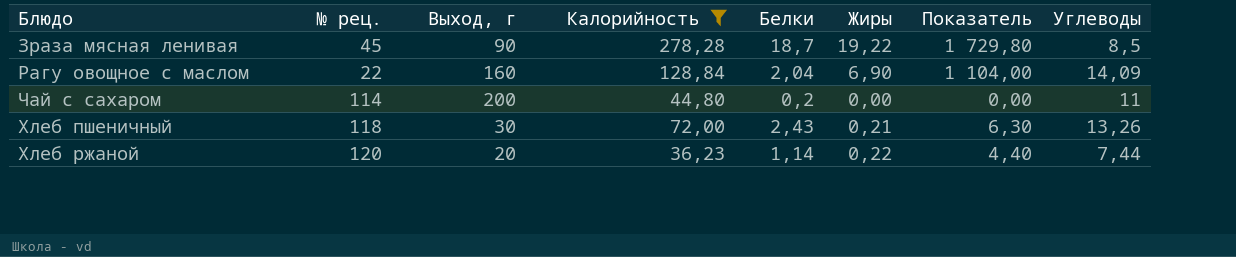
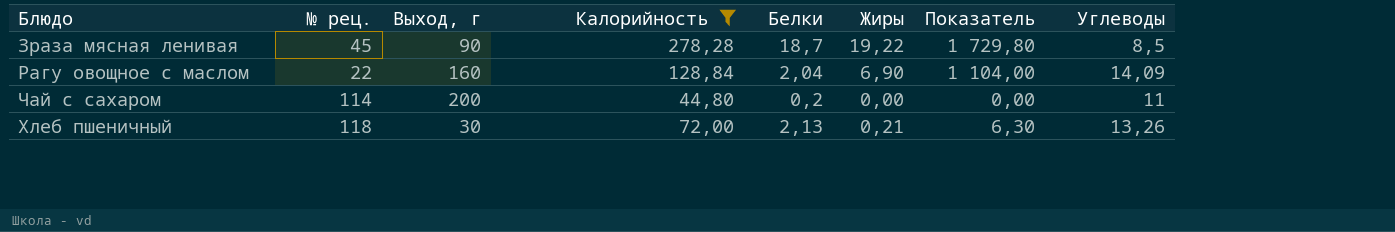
row Хлеб ржаной: 120 | 20 | 36,23 | 1,14 | 0,22 | 4,40 | 7,44 -> none
Хлеб пшеничный | Белки: 2,43 -> 2,13

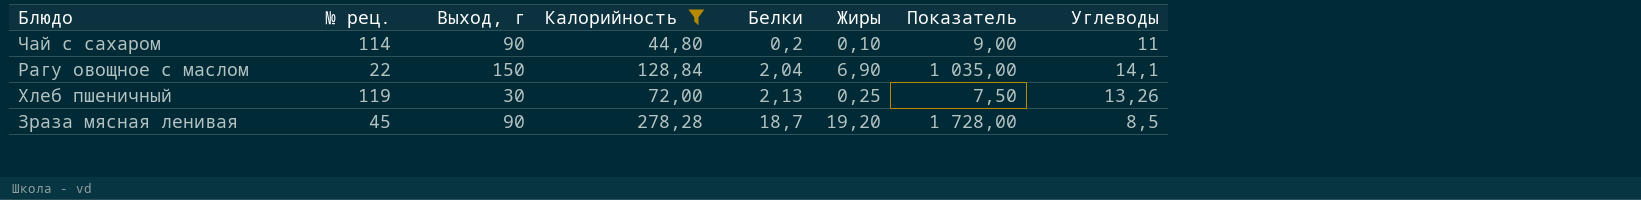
row order: none -> Белки ascending
Чай с сахаром | Выход, г: 200 -> 90
Чай с сахаром | Жиры: 0,00 -> 0,10
Чай с сахаром | Показатель: 0,00 -> 9,00
Рагу овощное с маслом | Выход, г: 160 -> 150
Рагу овощное с маслом | Показатель: 1 104,00 -> 1 035,00
Рагу овощное с маслом | Углеводы: 14,09 -> 14,1
Хлеб пшеничный | № рец.: 118 -> 119
Хлеб пшеничный | Жиры: 0,21 -> 0,25
Хлеб пшеничный | Показатель: 6,30 -> 7,50
Зраза мясная ленивая | Жиры: 19,22 -> 19,20
Зраза мясная ленивая | Показатель: 1 729,80 -> 1 728,00

